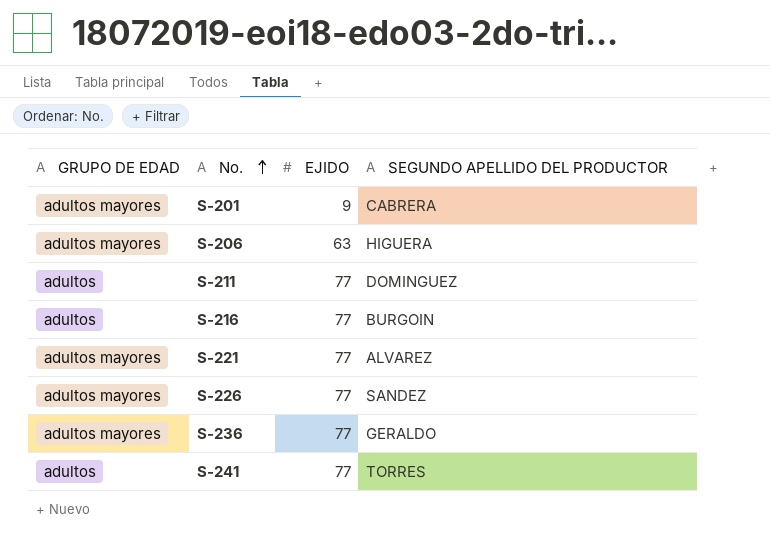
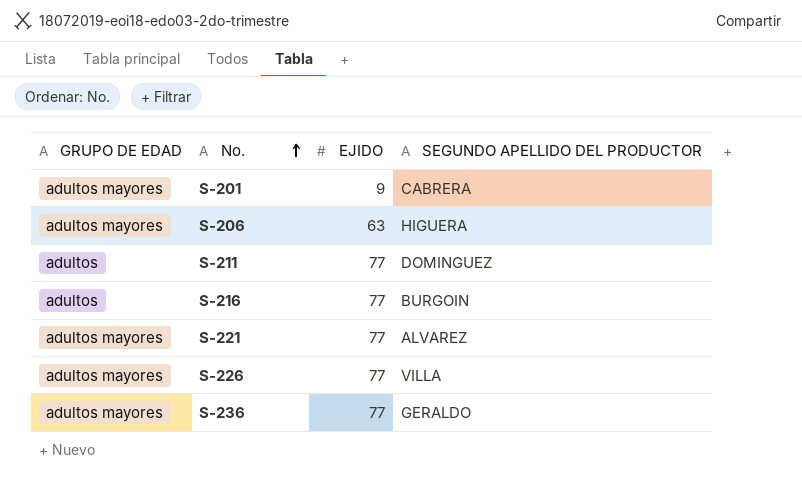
row S-241: adultos | 77 | TORRES -> none
S-226 | SEGUNDO APELLIDO DEL PRODUCTOR: SANDEZ -> VILLA

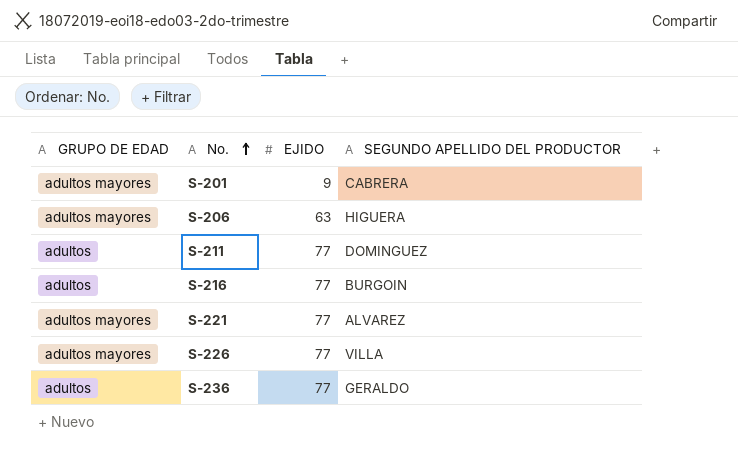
S-236 | GRUPO DE EDAD: adultos mayores -> adultos

